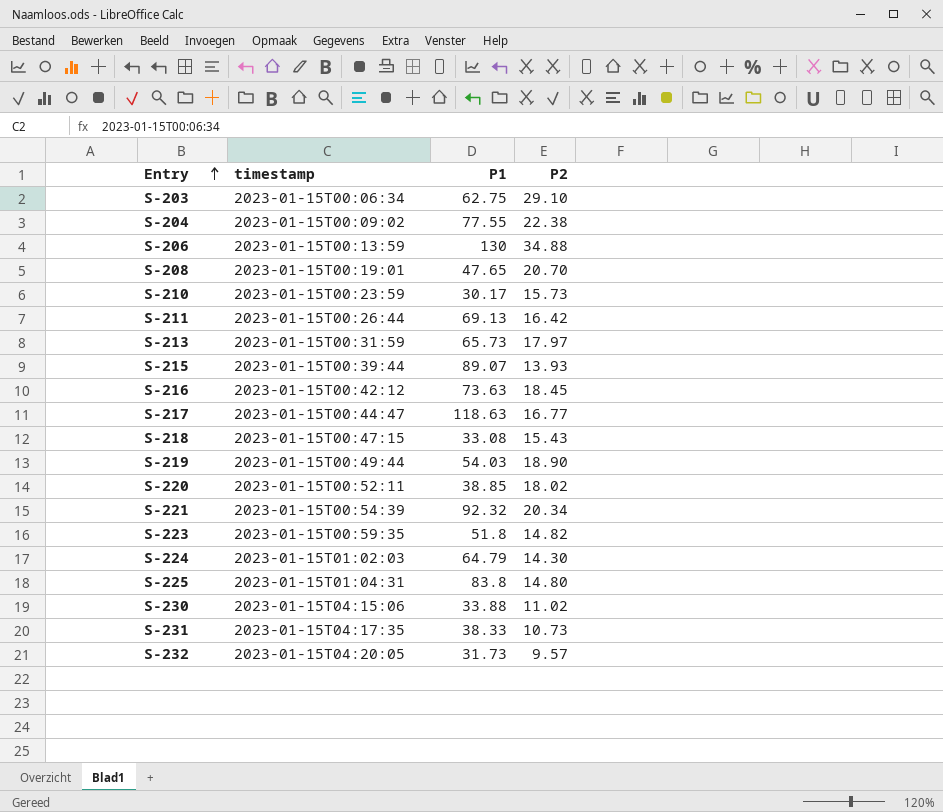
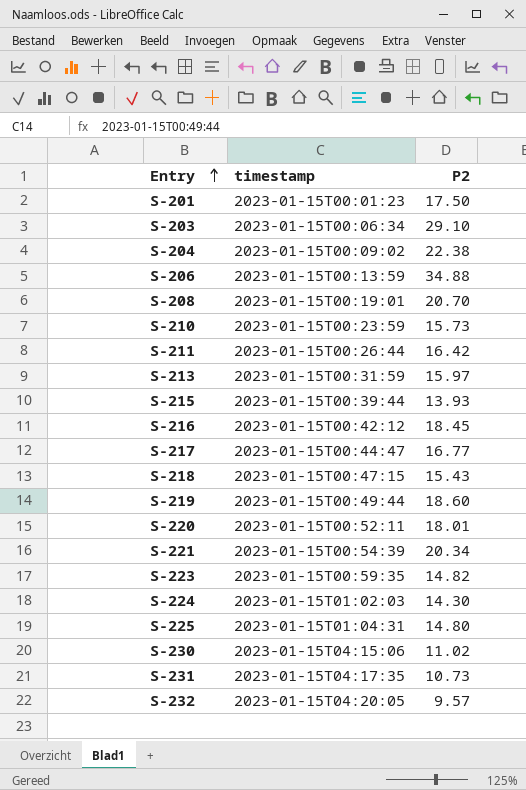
column P1 | position: 3 -> none
row S-201: none -> 2023-01-15T00:01:23 | 17.50
S-213 | P2: 17.97 -> 15.97
S-219 | P2: 18.90 -> 18.60
S-220 | P2: 18.02 -> 18.01

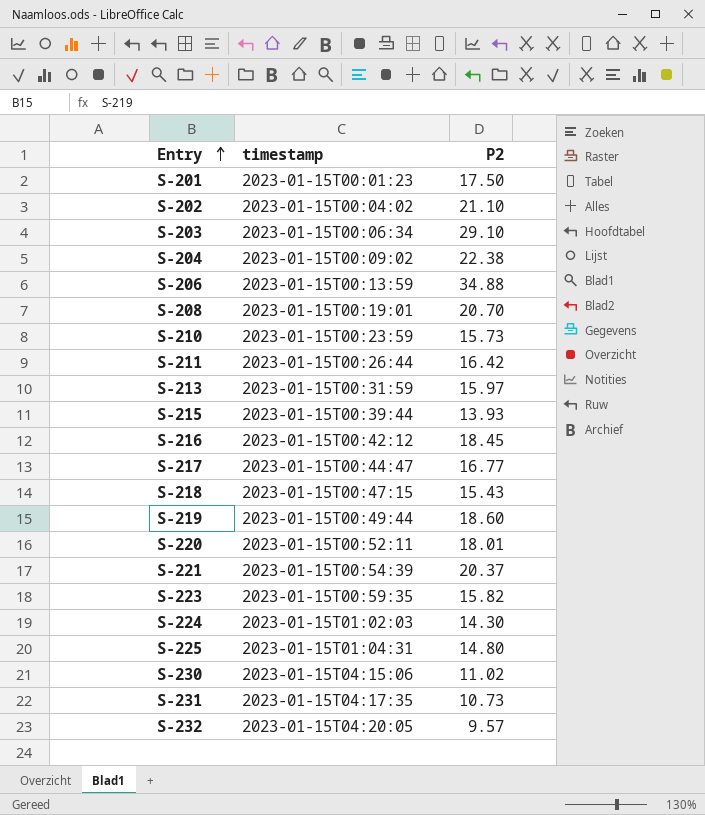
row S-202: none -> 2023-01-15T00:04:02 | 21.10
S-221 | P2: 20.34 -> 20.37
S-223 | P2: 14.82 -> 15.82

